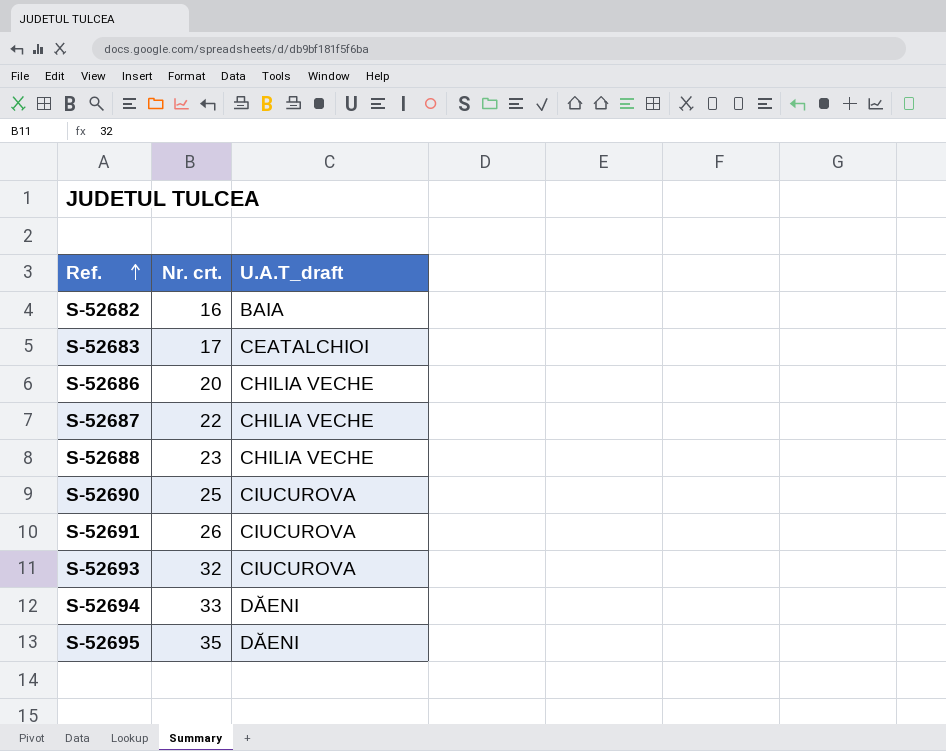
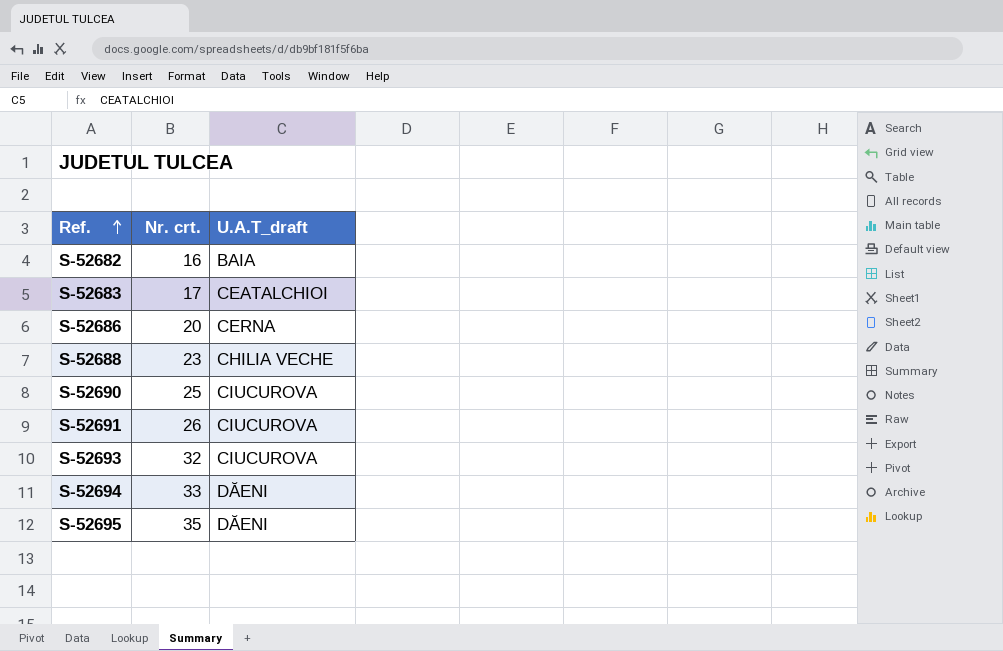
row S-52687: 22 | CHILIA VECHE -> none
S-52686 | U.A.T_draft: CHILIA VECHE -> CERNA

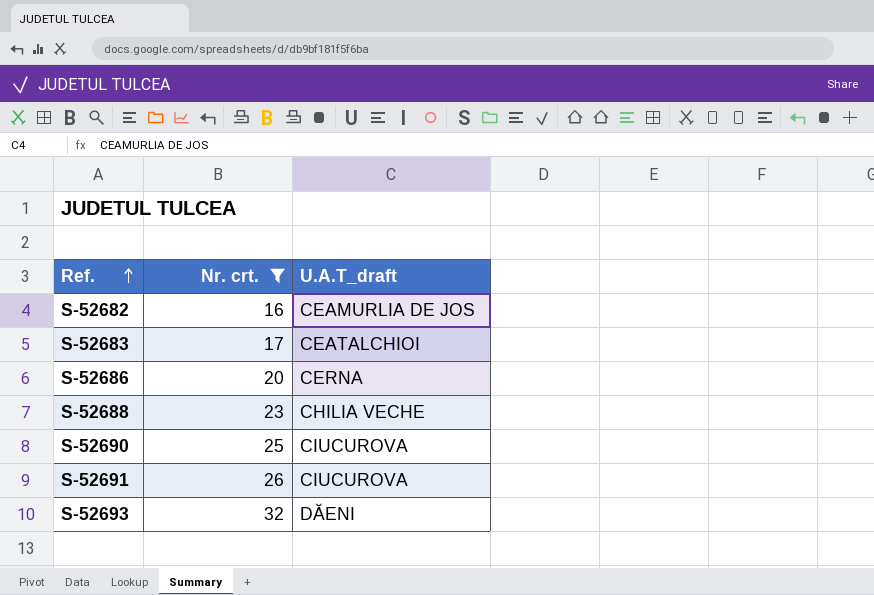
filter: none -> Nr. crt. <= 32
S-52682 | U.A.T_draft: BAIA -> CEAMURLIA DE JOS
S-52693 | U.A.T_draft: CIUCUROVA -> DĂENI

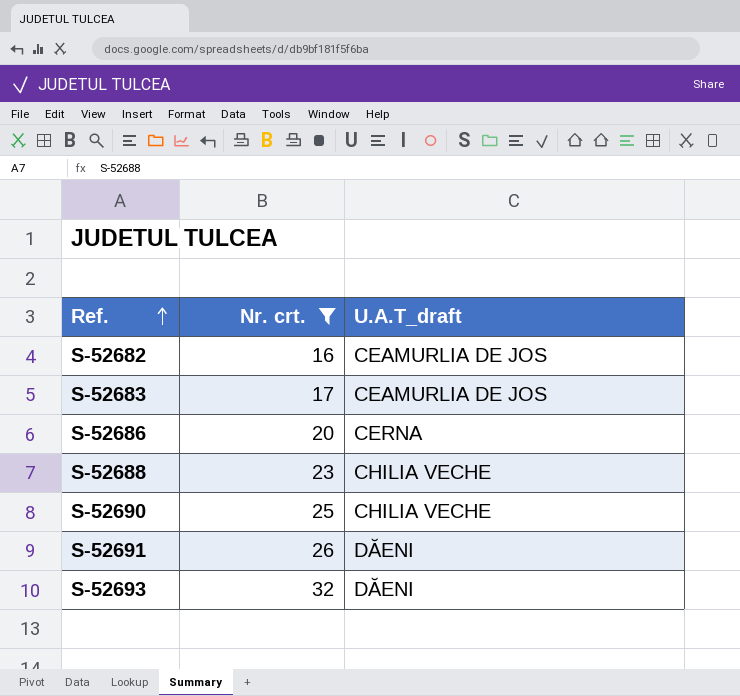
S-52683 | U.A.T_draft: CEATALCHIOI -> CEAMURLIA DE JOS
S-52690 | U.A.T_draft: CIUCUROVA -> CHILIA VECHE
S-52691 | U.A.T_draft: CIUCUROVA -> DĂENI

